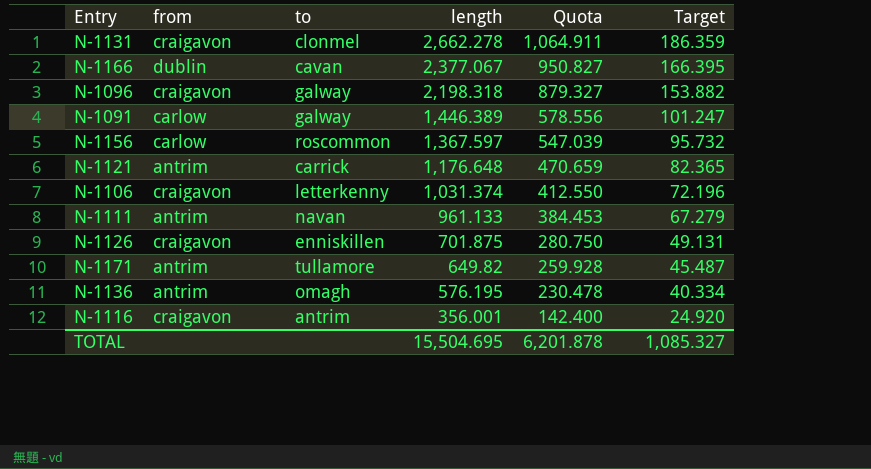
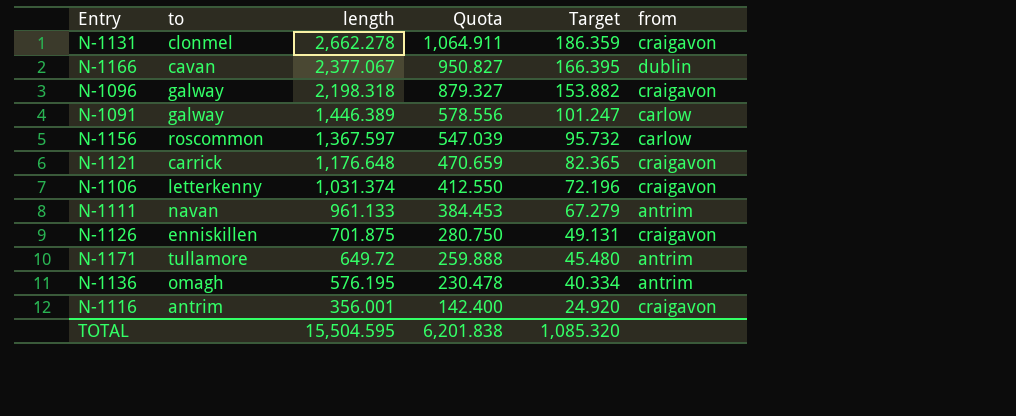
column from | position: 2 -> 6
N-1121 | from: antrim -> craigavon
N-1171 | length: 649.82 -> 649.72
N-1171 | Quota: 259.928 -> 259.888
N-1171 | Target: 45.487 -> 45.480
TOTAL | length: 15,504.695 -> 15,504.595
TOTAL | Quota: 6,201.878 -> 6,201.838
TOTAL | Target: 1,085.327 -> 1,085.320

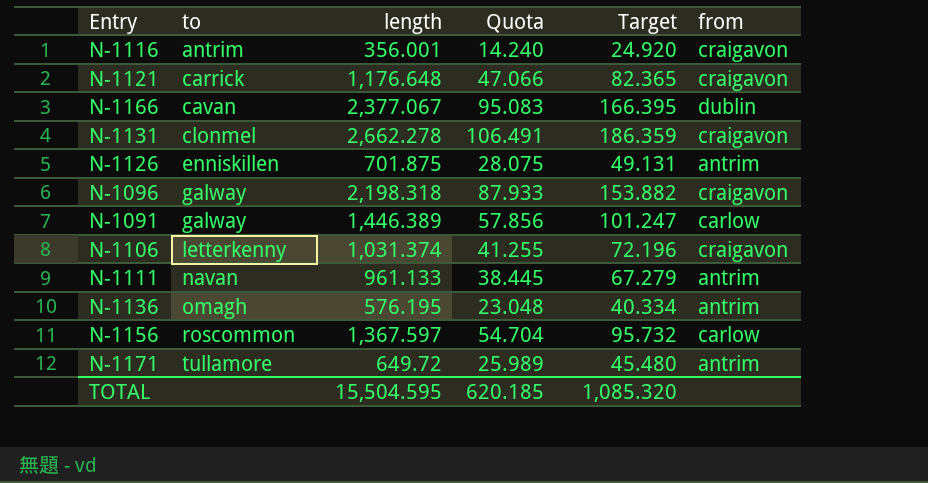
row order: length descending -> to ascending
column Quota | formula: [length] * 0.4 -> [length] * 0.04
N-1126 | from: craigavon -> antrim
TOTAL | Quota: 6,201.838 -> 620.185

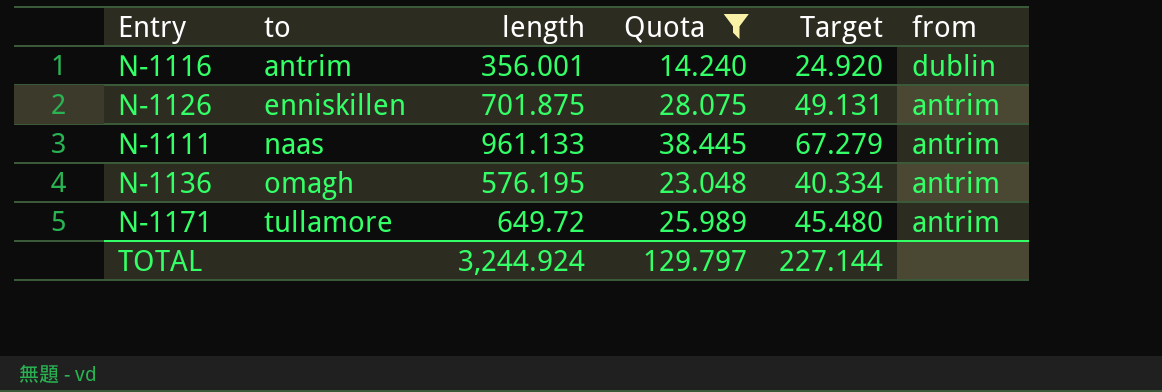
filter: none -> Quota <= 38.445
N-1116 | from: craigavon -> dublin
N-1111 | to: navan -> naas
TOTAL | length: 15,504.595 -> 3,244.924
TOTAL | Quota: 620.185 -> 129.797
TOTAL | Target: 1,085.320 -> 227.144

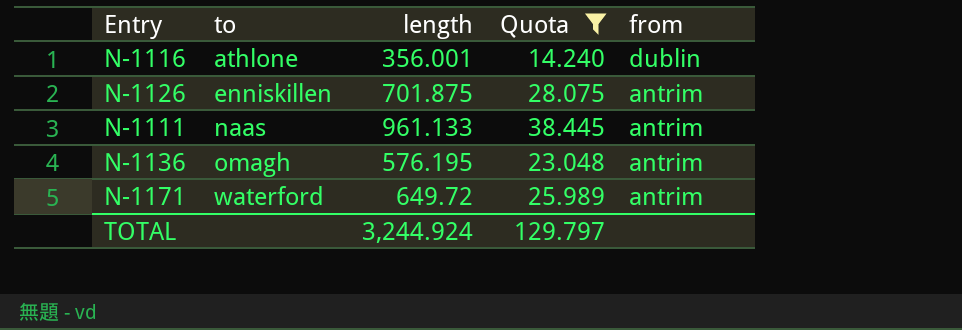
column Target | formula: [length] * 0.07 -> none
N-1116 | to: antrim -> athlone
N-1171 | to: tullamore -> waterford

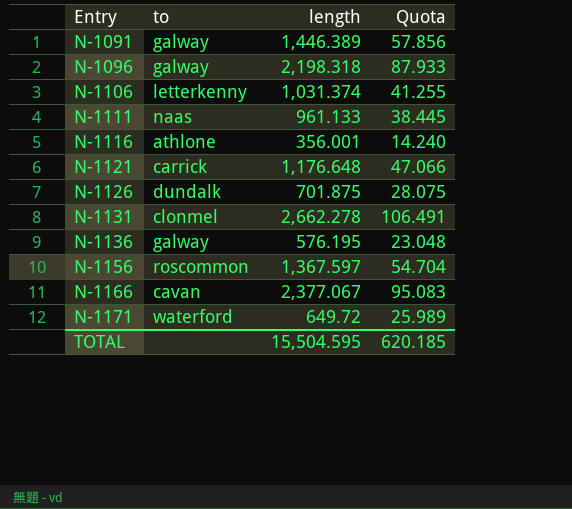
filter: Quota <= 38.445 -> none
row order: to ascending -> Entry ascending
column from | position: 5 -> none
N-1126 | to: enniskillen -> dundalk
N-1136 | to: omagh -> galway
TOTAL | length: 3,244.924 -> 15,504.595
TOTAL | Quota: 129.797 -> 620.185

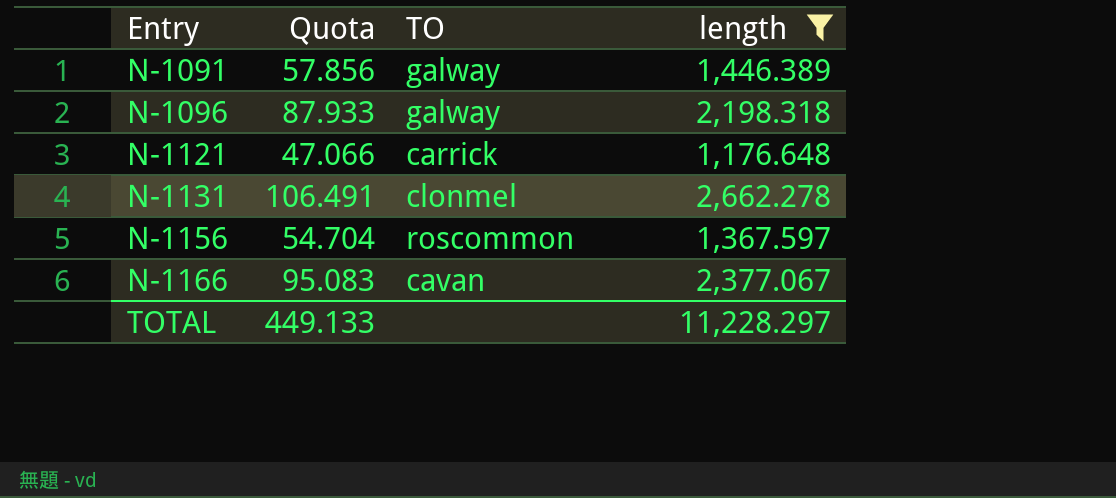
filter: none -> length >= 1,176.648
column Quota | position: 4 -> 2
column name: to -> TO
TOTAL | Quota: 620.185 -> 449.133
TOTAL | length: 15,504.595 -> 11,228.297

